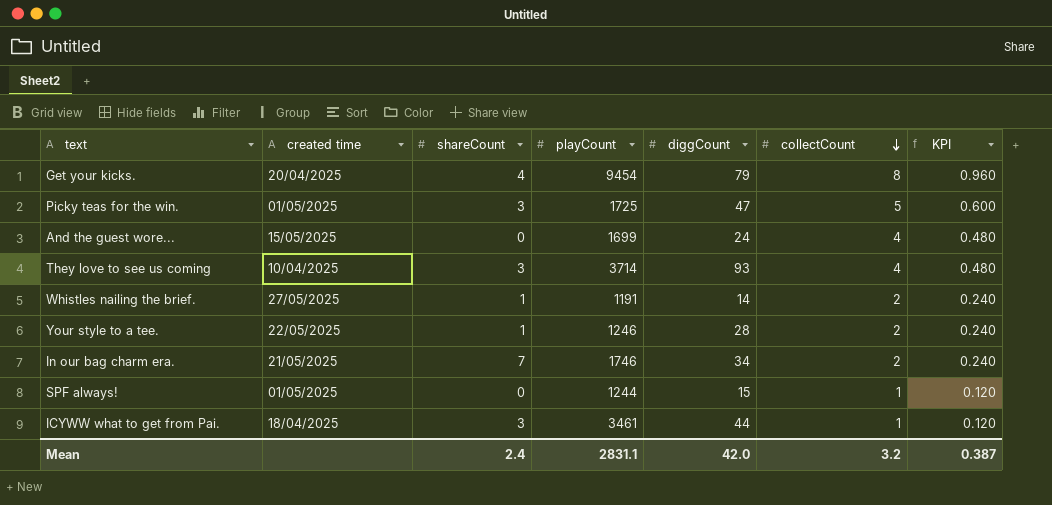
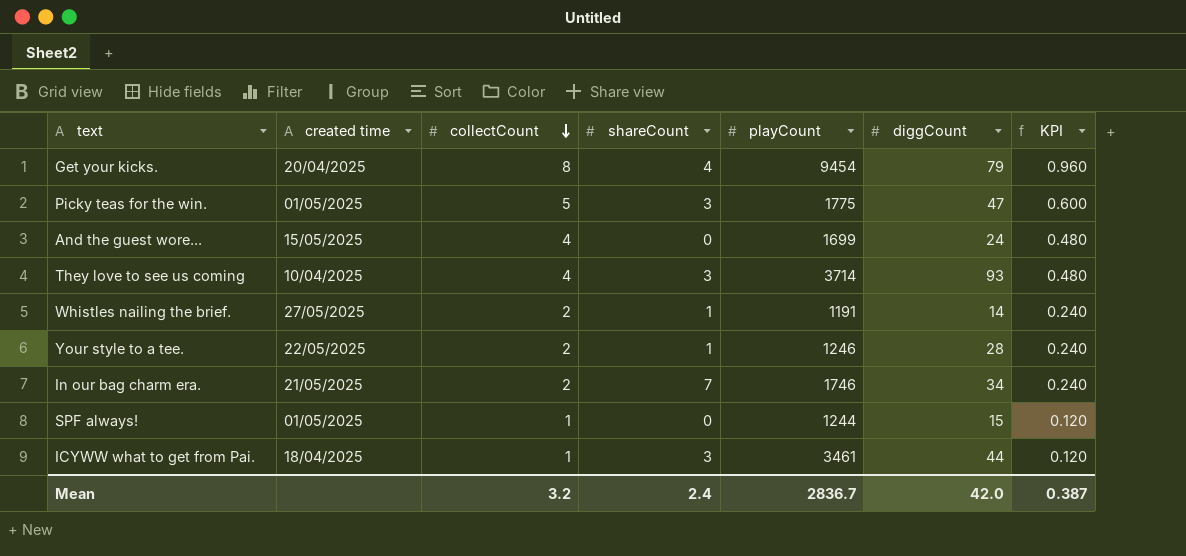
column collectCount | position: 6 -> 3
Picky teas for the win. | playCount: 1725 -> 1775
Mean | playCount: 2831.1 -> 2836.7

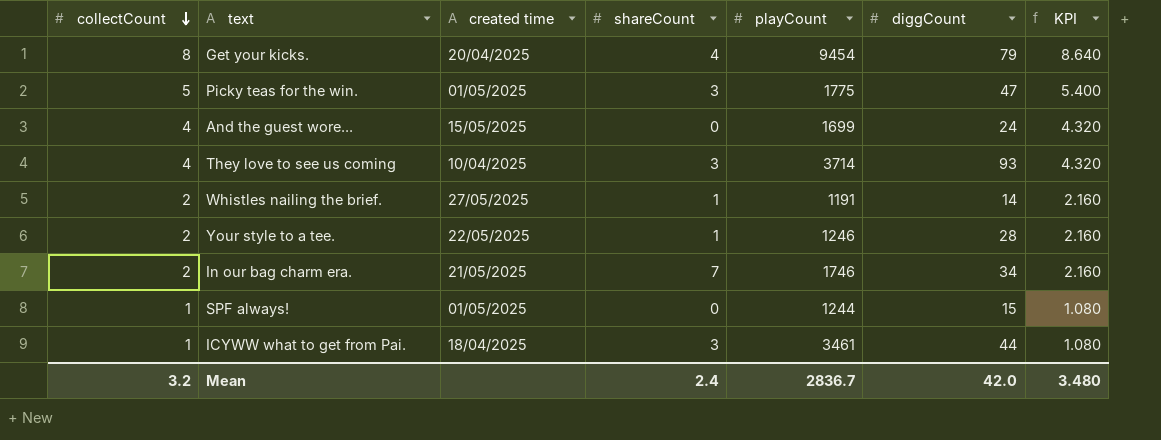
column collectCount | position: 3 -> 1
column KPI | formula: [collectCount] * 0.12 -> [collectCount] * 1.08
Mean | KPI: 0.387 -> 3.480

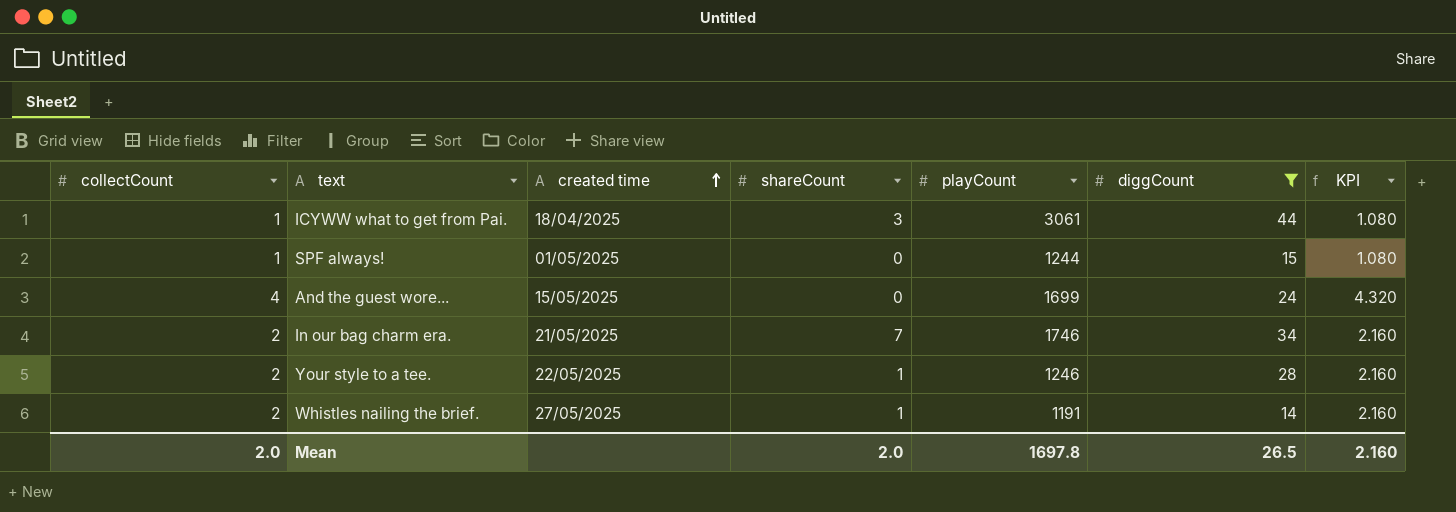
filter: none -> diggCount <= 44
row order: collectCount descending -> created time ascending
ICYWW what to get from Pai. | playCount: 3461 -> 3061
Mean | collectCount: 3.2 -> 2.0
Mean | shareCount: 2.4 -> 2.0
Mean | playCount: 2836.7 -> 1697.8
Mean | diggCount: 42.0 -> 26.5
Mean | KPI: 3.480 -> 2.160

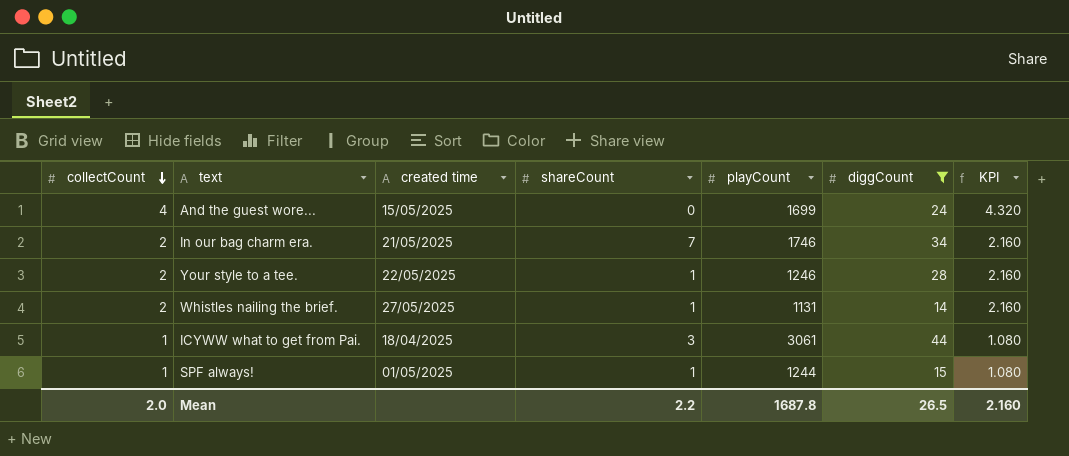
row order: created time ascending -> collectCount descending
Whistles nailing the brief. | playCount: 1191 -> 1131
SPF always! | shareCount: 0 -> 1
Mean | shareCount: 2.0 -> 2.2
Mean | playCount: 1697.8 -> 1687.8

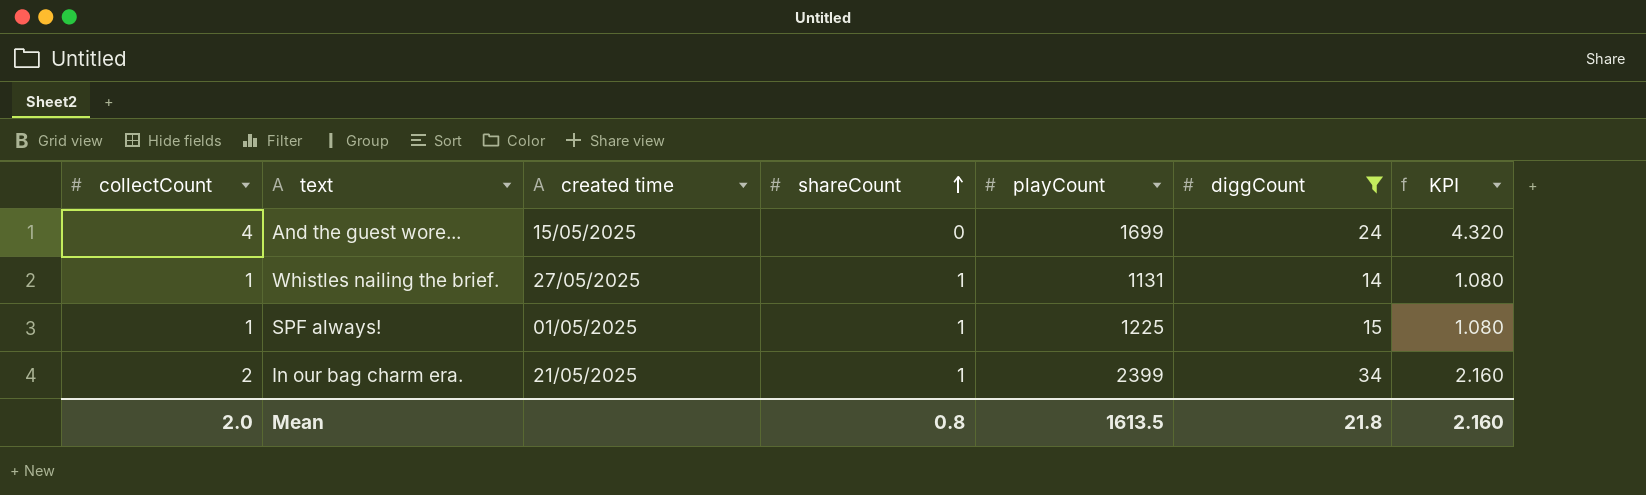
row order: collectCount descending -> shareCount ascending
row Your style to a tee.: 2 | 22/05/2025 | 1 | 1246 | 28 | 2.160 -> none
row ICYWW what to get from Pai.: 1 | 18/04/2025 | 3 | 3061 | 44 | 1.080 -> none
Whistles nailing the brief. | collectCount: 2 -> 1
Whistles nailing the brief. | KPI: 2.160 -> 1.080
SPF always! | playCount: 1244 -> 1225
In our bag charm era. | shareCount: 7 -> 1
In our bag charm era. | playCount: 1746 -> 2399
Mean | shareCount: 2.2 -> 0.8
Mean | playCount: 1687.8 -> 1613.5
Mean | diggCount: 26.5 -> 21.8

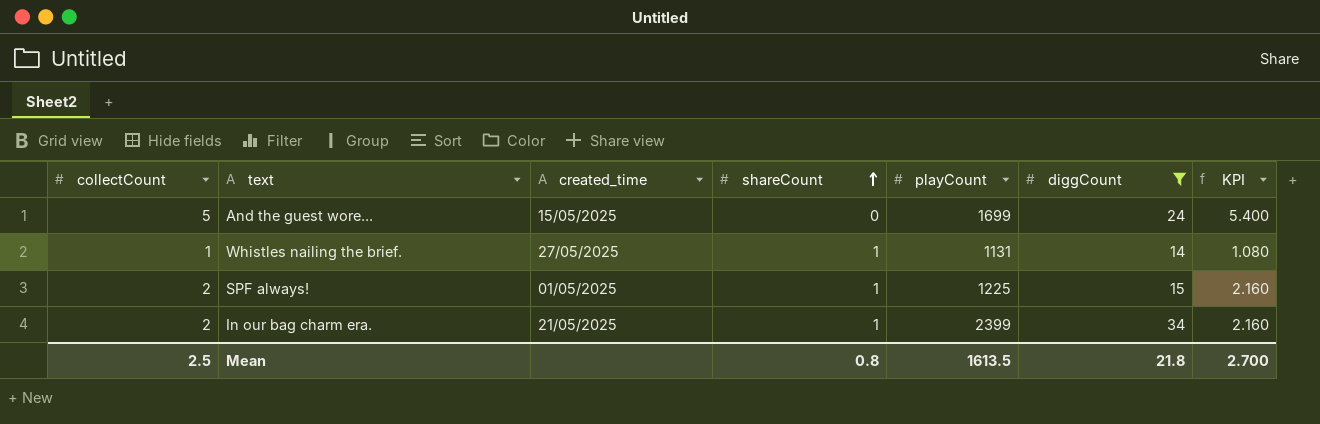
column name: created time -> created_time
And the guest wore... | collectCount: 4 -> 5
And the guest wore... | KPI: 4.320 -> 5.400
SPF always! | collectCount: 1 -> 2
SPF always! | KPI: 1.080 -> 2.160
Mean | collectCount: 2.0 -> 2.5
Mean | KPI: 2.160 -> 2.700

